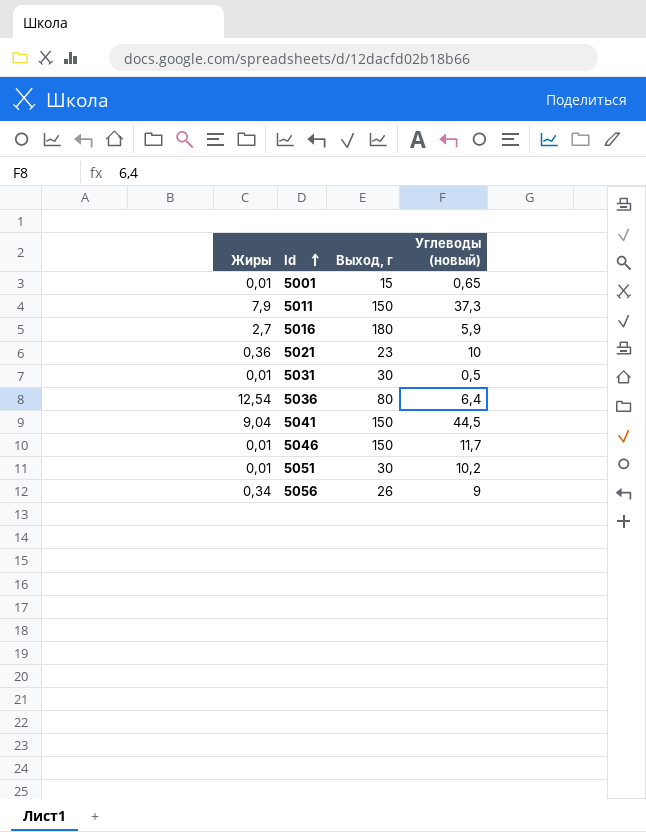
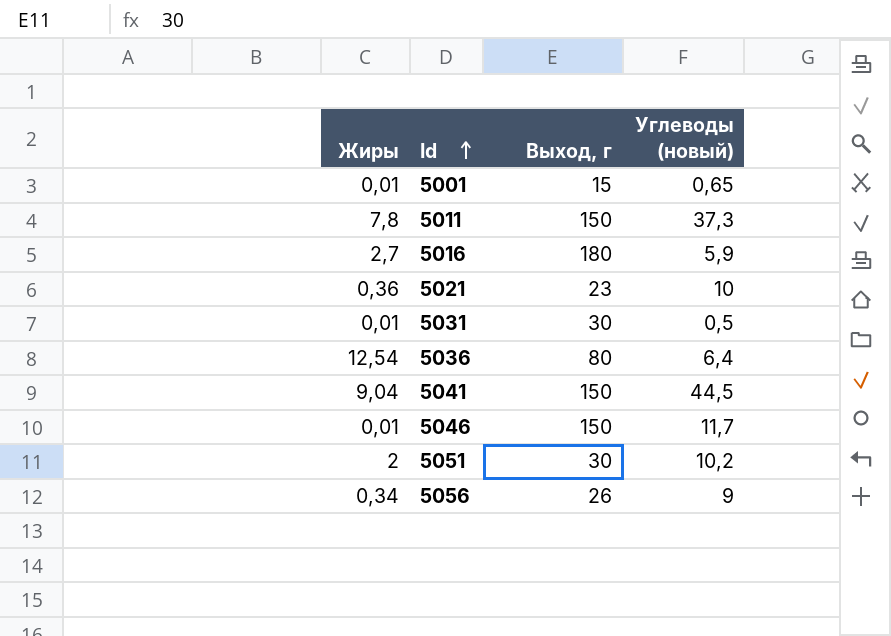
5011 | Жиры: 7,9 -> 7,8
5051 | Жиры: 0,01 -> 2

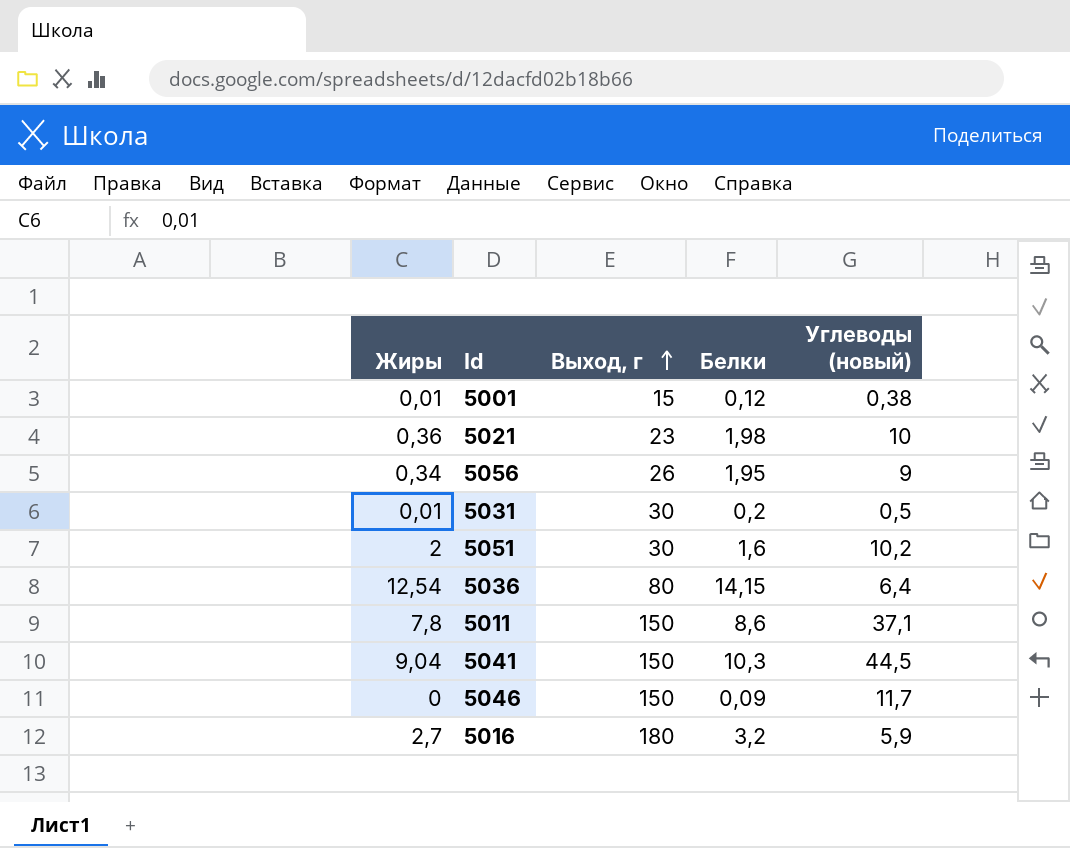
row order: Id ascending -> Выход, г ascending
column Белки | position: none -> 4
5001 | Углеводы (новый): 0,65 -> 0,38
5011 | Углеводы (новый): 37,3 -> 37,1
5046 | Жиры: 0,01 -> 0

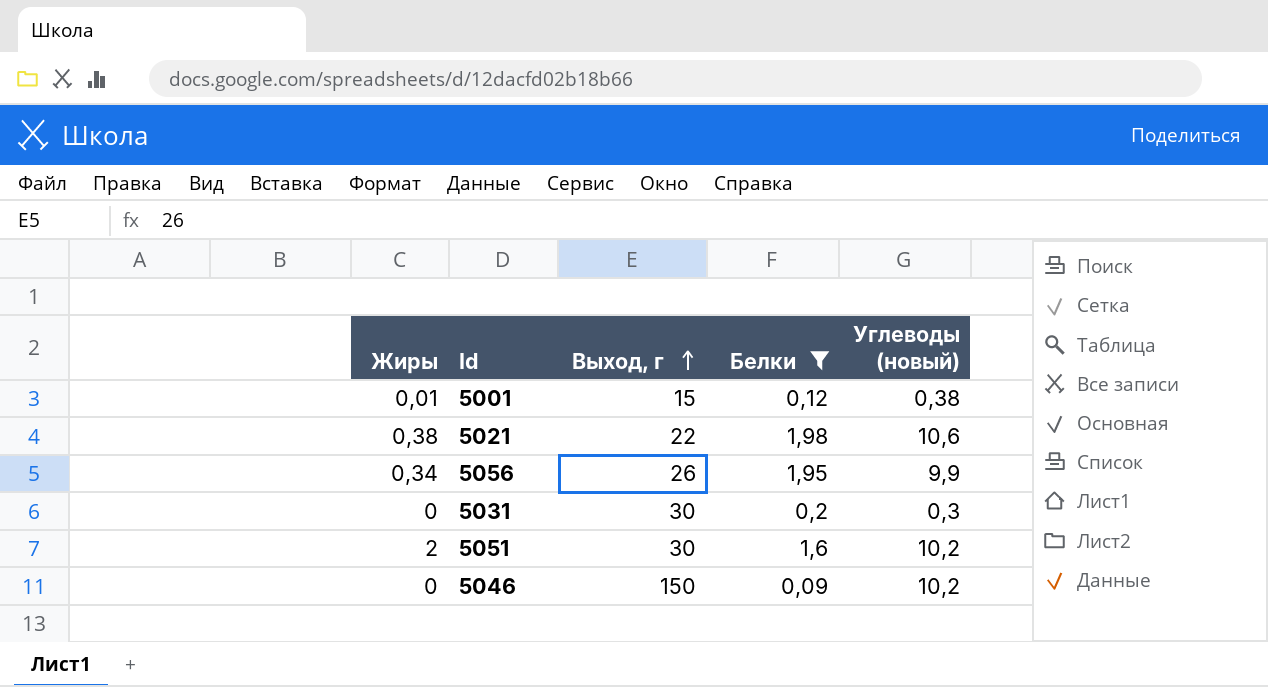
filter: none -> Белки <= 1,98
5021 | Жиры: 0,36 -> 0,38
5021 | Выход, г: 23 -> 22
5021 | Углеводы (новый): 10 -> 10,6
5056 | Углеводы (новый): 9 -> 9,9
5031 | Жиры: 0,01 -> 0
5031 | Углеводы (новый): 0,5 -> 0,3
5046 | Углеводы (новый): 11,7 -> 10,2

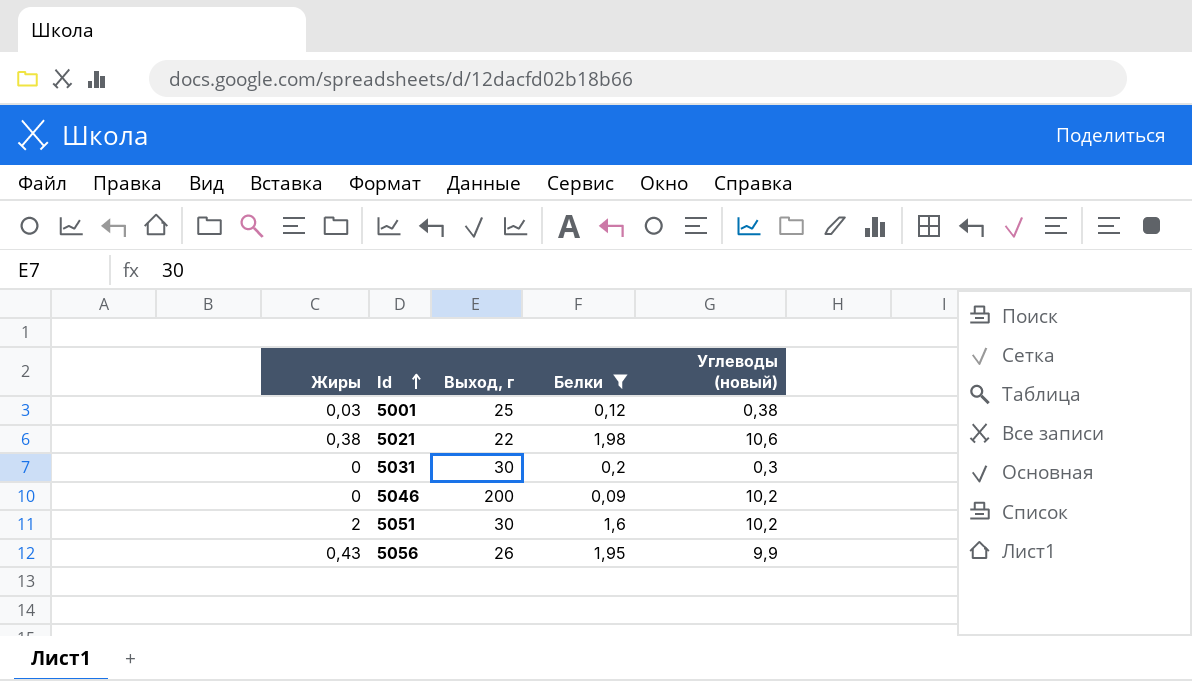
row order: Выход, г ascending -> Id ascending
5001 | Жиры: 0,01 -> 0,03
5001 | Выход, г: 15 -> 25
5046 | Выход, г: 150 -> 200
5056 | Жиры: 0,34 -> 0,43

